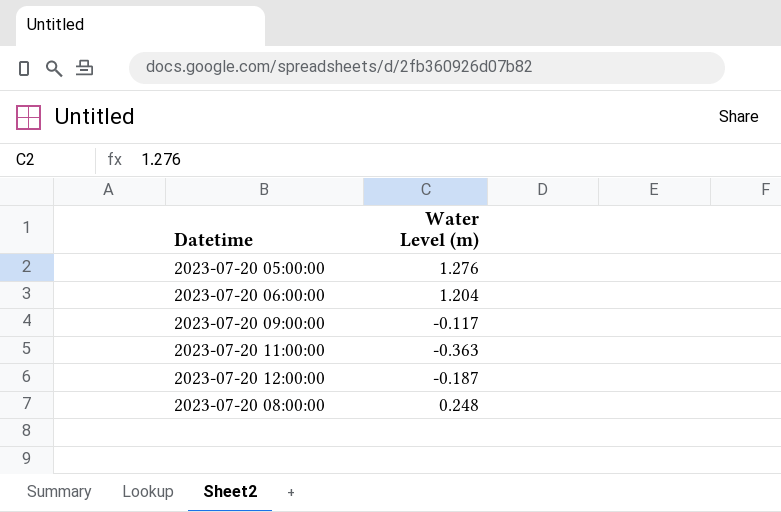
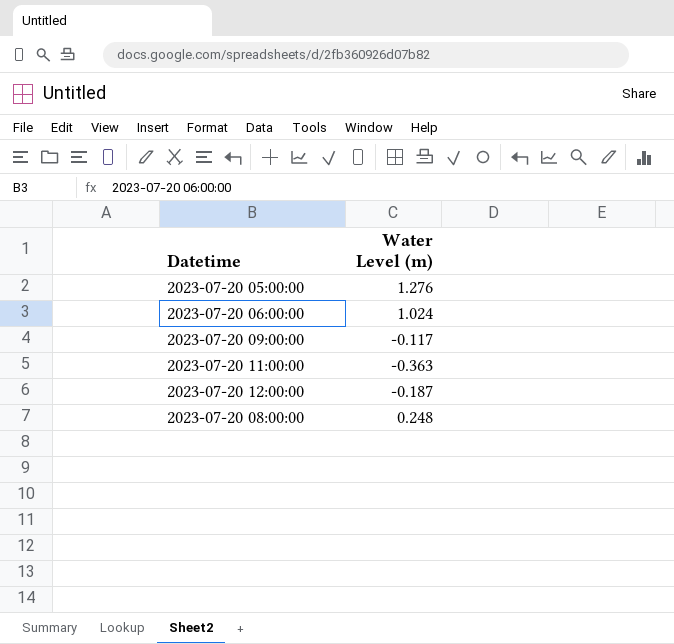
2023-07-20 06:00:00 | Water Level (m): 1.204 -> 1.024

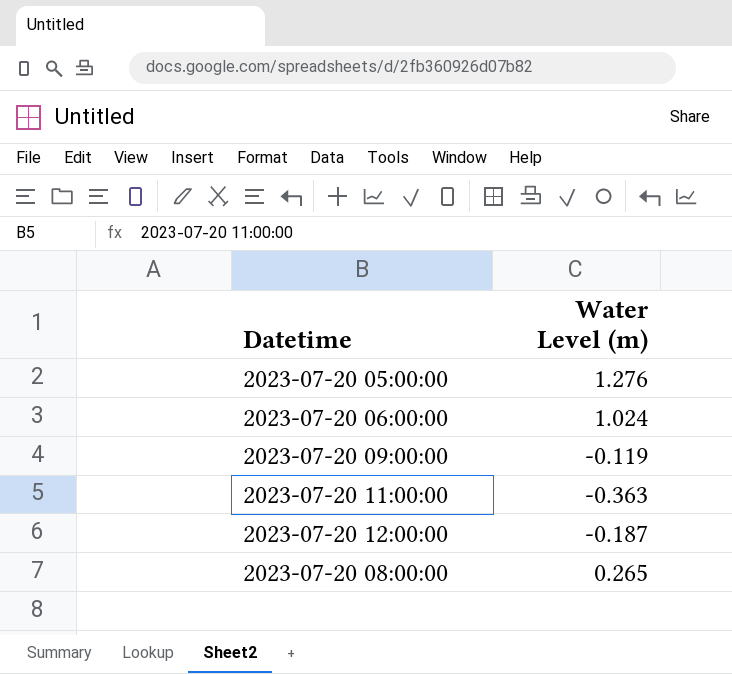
2023-07-20 09:00:00 | Water Level (m): -0.117 -> -0.119
2023-07-20 08:00:00 | Water Level (m): 0.248 -> 0.265

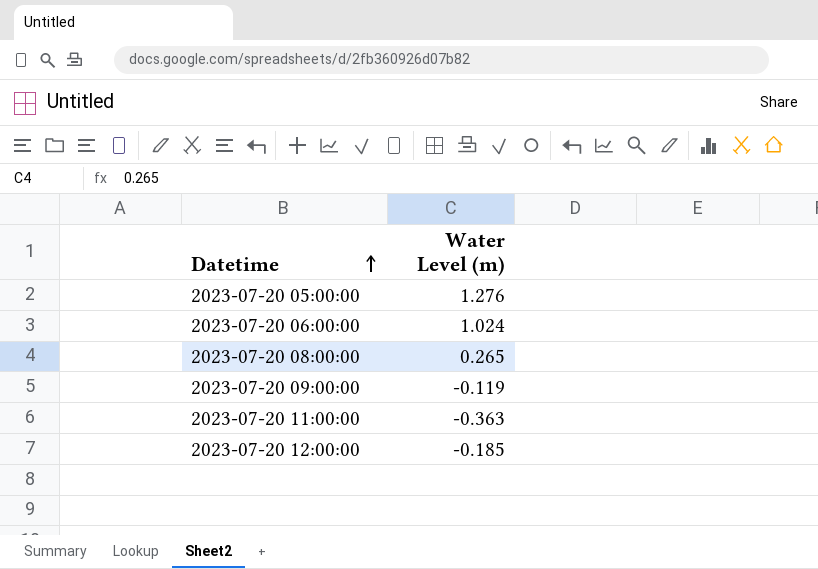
row order: none -> Datetime ascending
2023-07-20 12:00:00 | Water Level (m): -0.187 -> -0.185

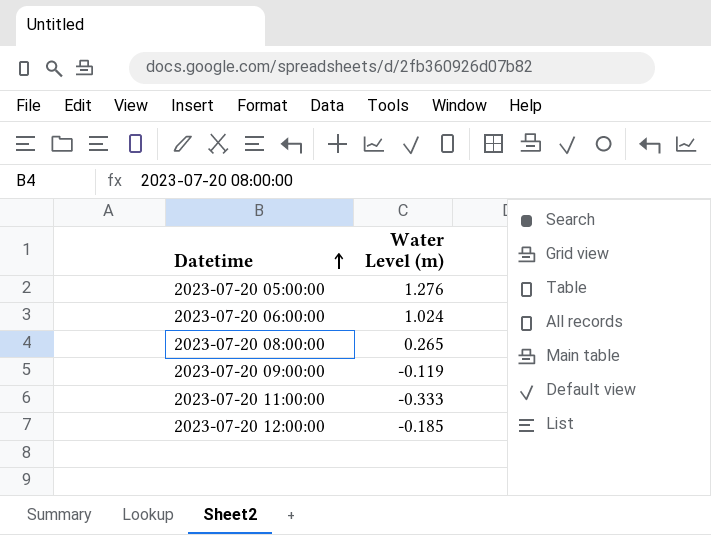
2023-07-20 11:00:00 | Water Level (m): -0.363 -> -0.333

